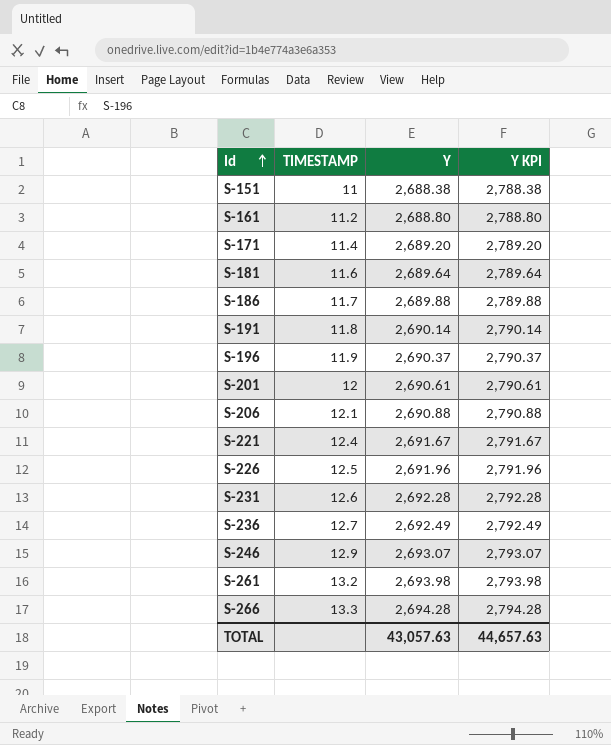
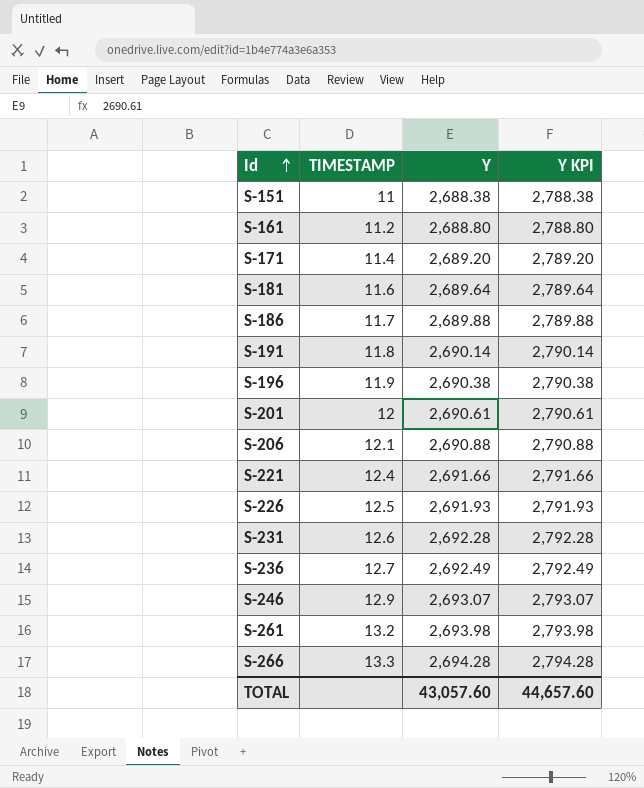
S-196 | Y: 2,690.37 -> 2,690.38
S-196 | Y KPI: 2,790.37 -> 2,790.38
S-221 | Y: 2,691.67 -> 2,691.66
S-221 | Y KPI: 2,791.67 -> 2,791.66
S-226 | Y: 2,691.96 -> 2,691.93
S-226 | Y KPI: 2,791.96 -> 2,791.93
TOTAL | Y: 43,057.63 -> 43,057.60
TOTAL | Y KPI: 44,657.63 -> 44,657.60

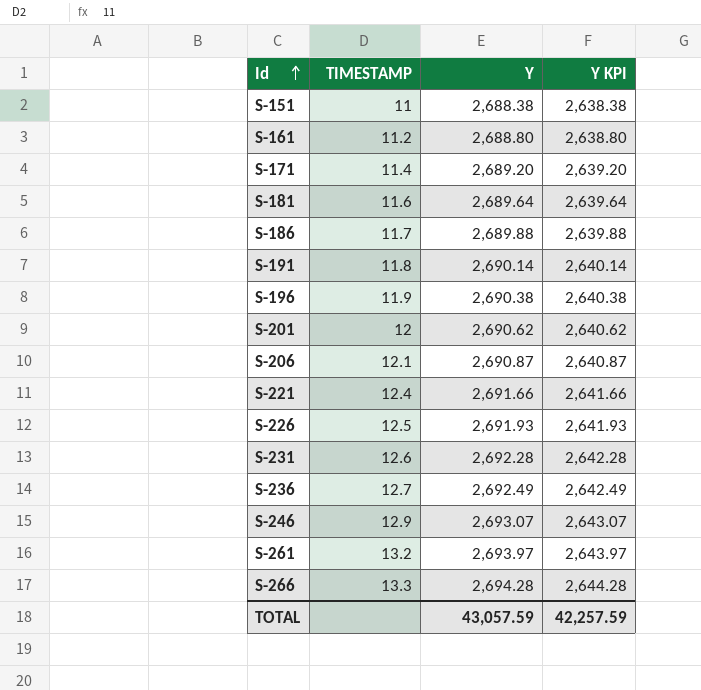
column Y KPI | formula: [Y] + 100 -> [Y] - 50
S-201 | Y: 2,690.61 -> 2,690.62
S-206 | Y: 2,690.88 -> 2,690.87
S-261 | Y: 2,693.98 -> 2,693.97
TOTAL | Y: 43,057.60 -> 43,057.59
TOTAL | Y KPI: 44,657.60 -> 42,257.59

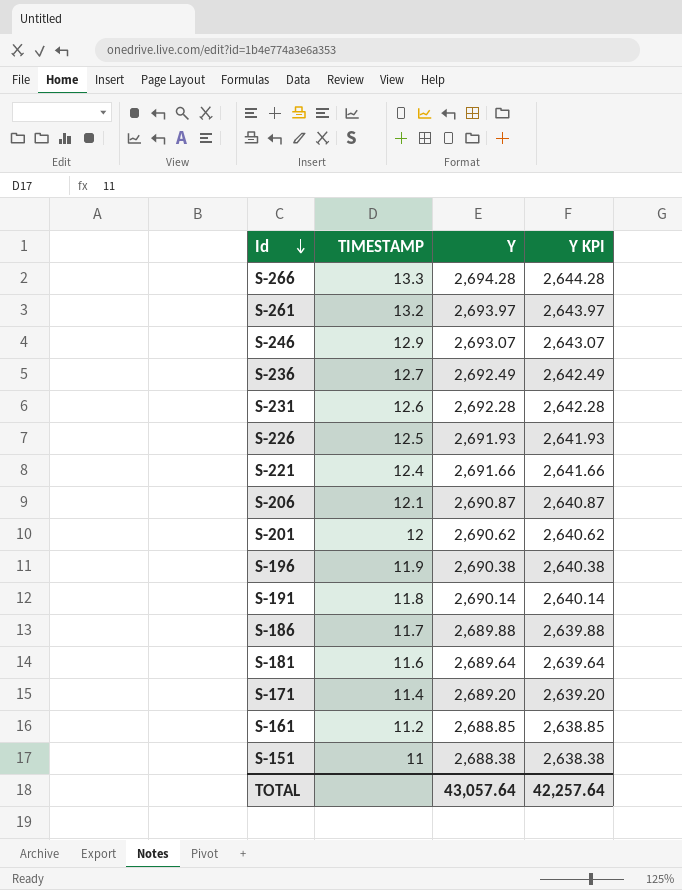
row order: Id ascending -> Id descending
S-161 | Y: 2,688.80 -> 2,688.85
S-161 | Y KPI: 2,638.80 -> 2,638.85
TOTAL | Y: 43,057.59 -> 43,057.64
TOTAL | Y KPI: 42,257.59 -> 42,257.64

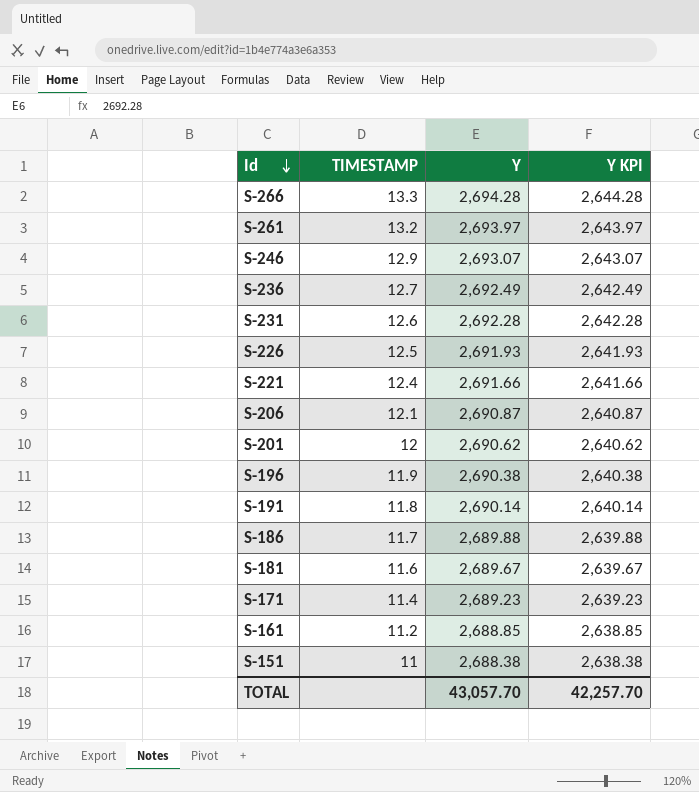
S-181 | Y: 2,689.64 -> 2,689.67
S-181 | Y KPI: 2,639.64 -> 2,639.67
S-171 | Y: 2,689.20 -> 2,689.23
S-171 | Y KPI: 2,639.20 -> 2,639.23
TOTAL | Y: 43,057.64 -> 43,057.70
TOTAL | Y KPI: 42,257.64 -> 42,257.70

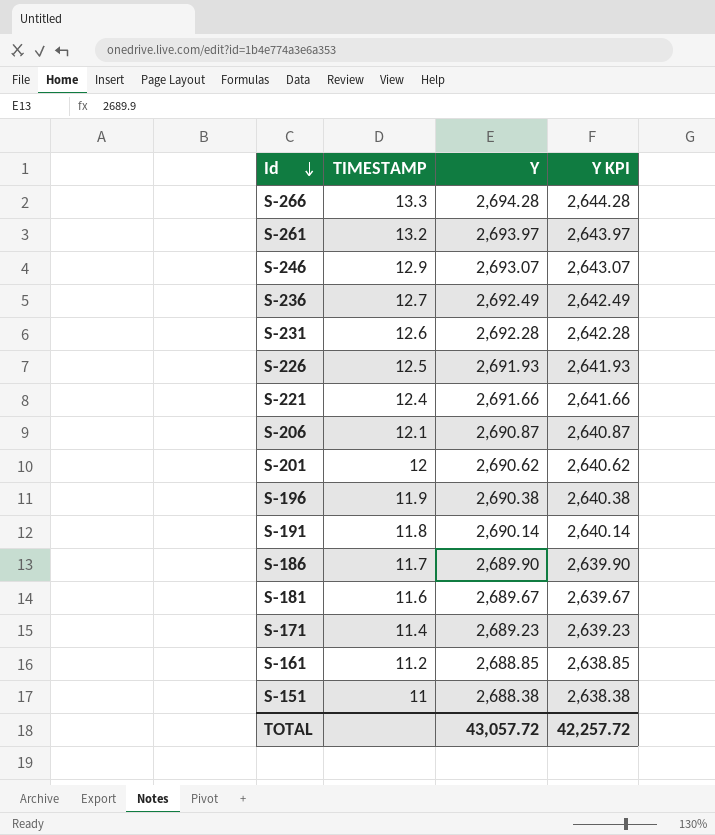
S-186 | Y: 2,689.88 -> 2,689.90
S-186 | Y KPI: 2,639.88 -> 2,639.90
TOTAL | Y: 43,057.70 -> 43,057.72
TOTAL | Y KPI: 42,257.70 -> 42,257.72

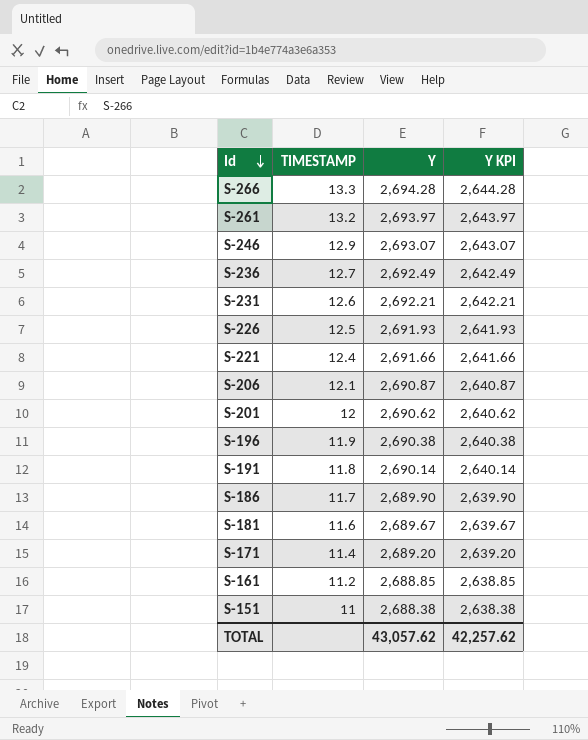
S-231 | Y: 2,692.28 -> 2,692.21
S-231 | Y KPI: 2,642.28 -> 2,642.21
S-171 | Y: 2,689.23 -> 2,689.20
S-171 | Y KPI: 2,639.23 -> 2,639.20
TOTAL | Y: 43,057.72 -> 43,057.62
TOTAL | Y KPI: 42,257.72 -> 42,257.62

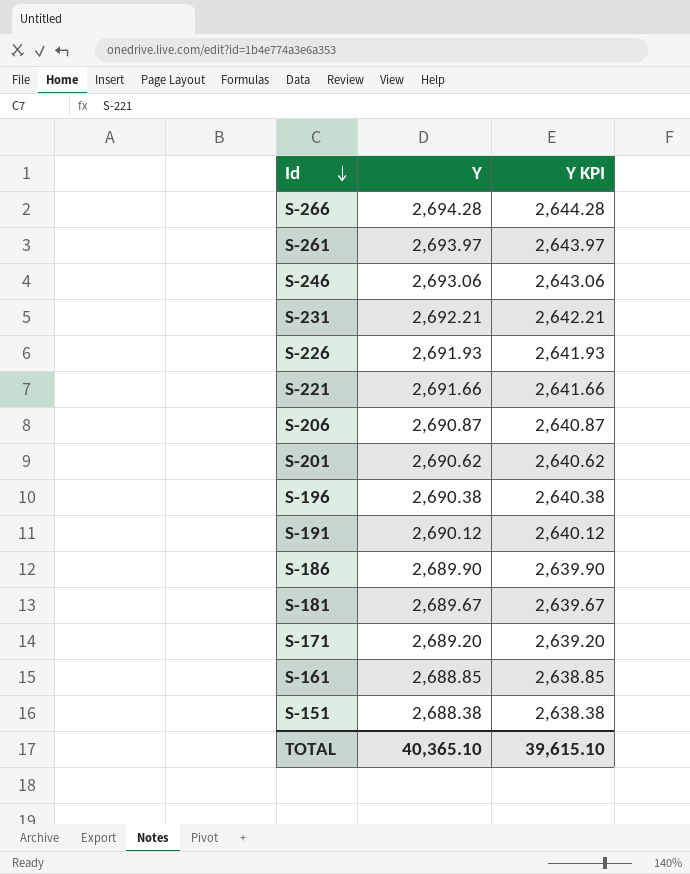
column TIMESTAMP | position: 2 -> none
row S-236: 12.7 | 2,692.49 | 2,642.49 -> none
S-246 | Y: 2,693.07 -> 2,693.06
S-246 | Y KPI: 2,643.07 -> 2,643.06
S-191 | Y: 2,690.14 -> 2,690.12
S-191 | Y KPI: 2,640.14 -> 2,640.12
TOTAL | Y: 43,057.62 -> 40,365.10
TOTAL | Y KPI: 42,257.62 -> 39,615.10

